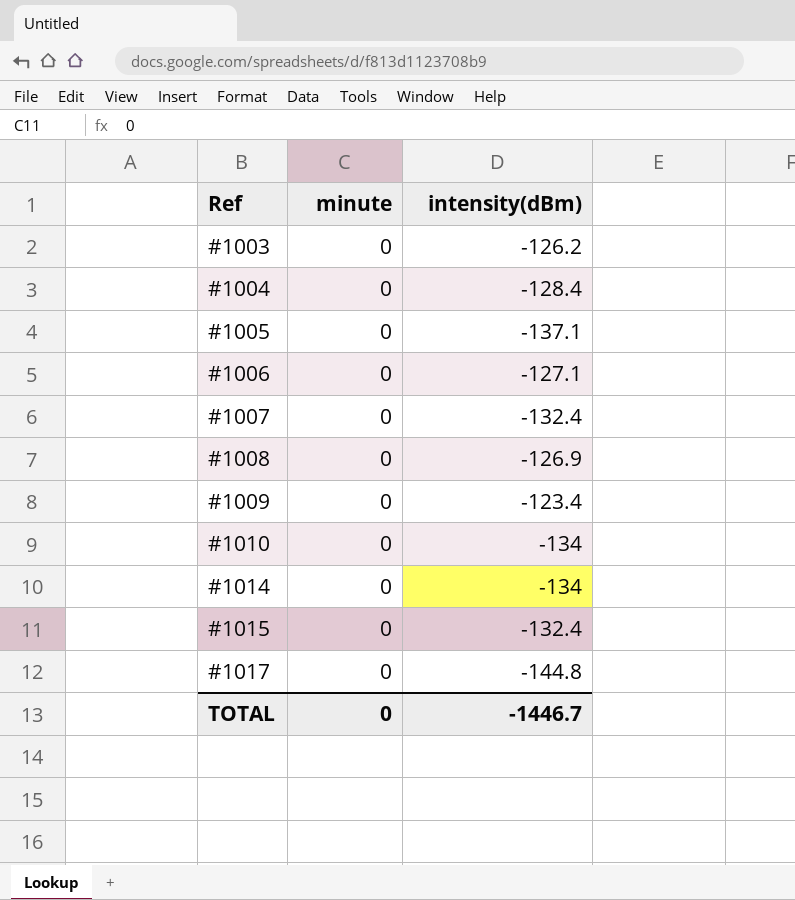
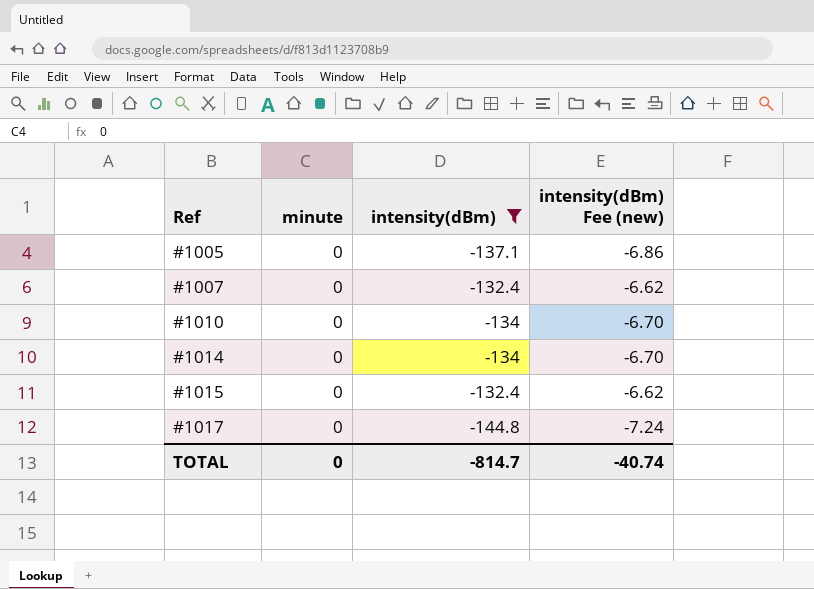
filter: none -> intensity(dBm) <= -132.4
column intensity(dBm) Fee (new) | formula: none -> [intensity(dBm)] * 0.05
TOTAL | intensity(dBm): -1446.7 -> -814.7

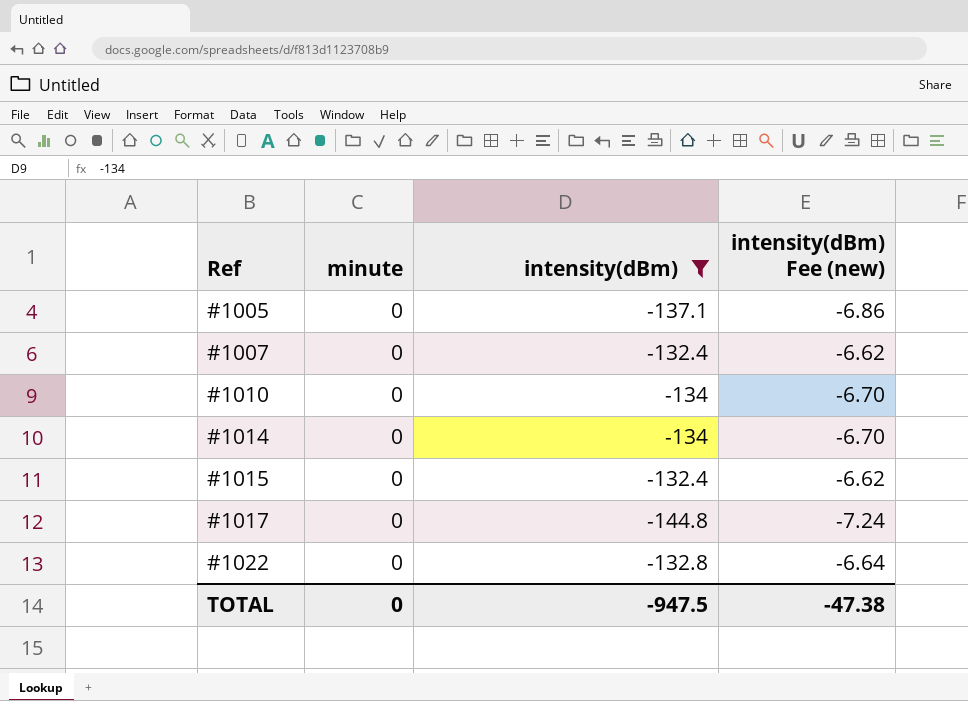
row #1022: none -> 0 | -132.8 | -6.64
TOTAL | intensity(dBm): -814.7 -> -947.5
TOTAL | intensity(dBm) Fee (new): -40.74 -> -47.38

